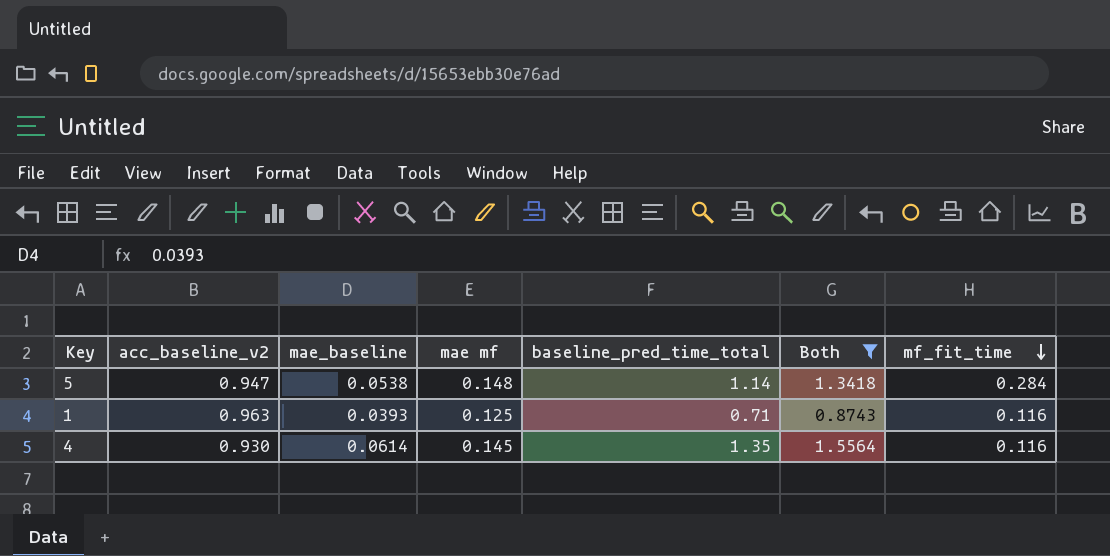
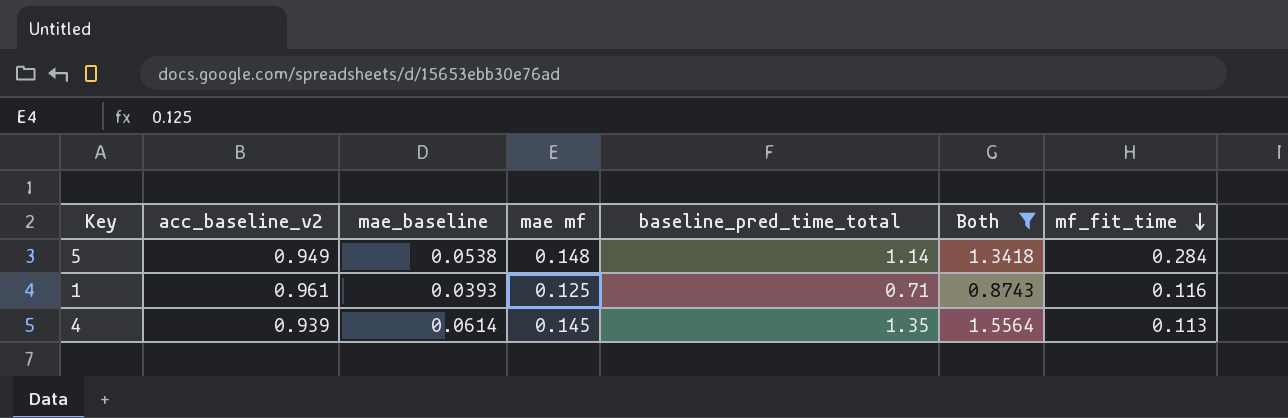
5 | acc_baseline_v2: 0.947 -> 0.949
1 | acc_baseline_v2: 0.963 -> 0.961
4 | acc_baseline_v2: 0.930 -> 0.939
4 | mf_fit_time: 0.116 -> 0.113

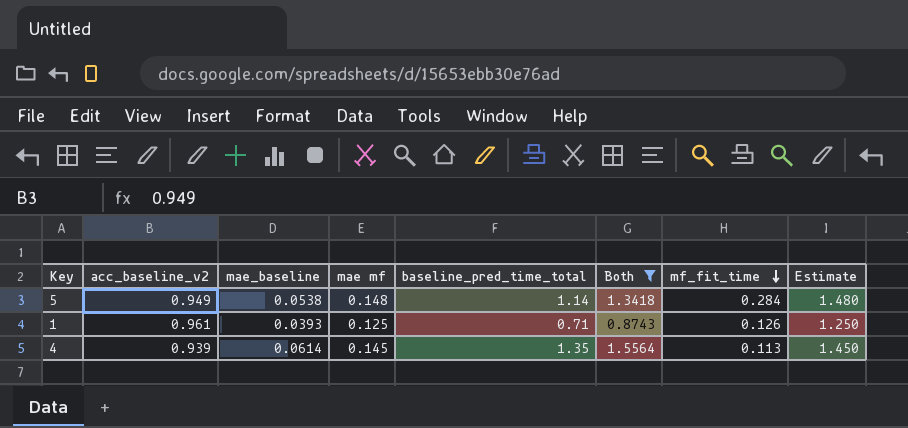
column Estimate | formula: none -> [mae mf] * 10
1 | mf_fit_time: 0.116 -> 0.126

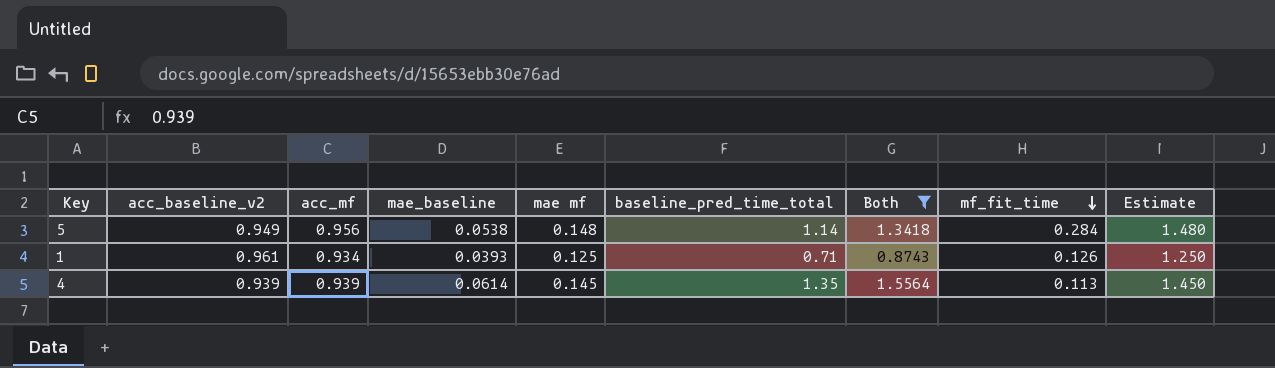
column acc_mf | position: none -> 3

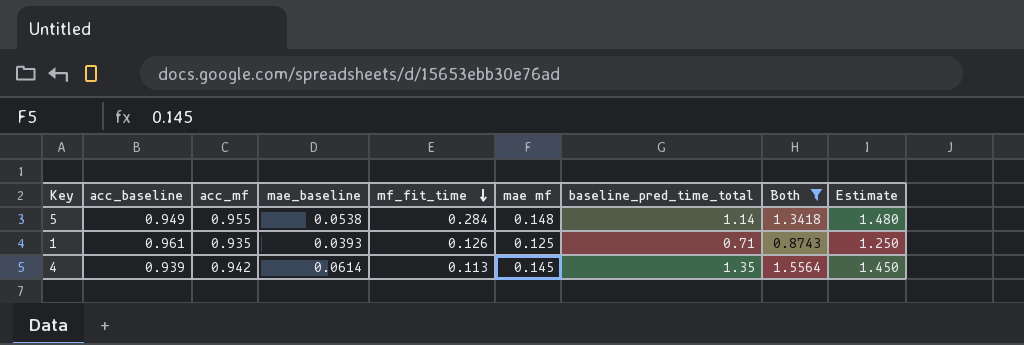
column name: acc_baseline_v2 -> acc_baseline
column mf_fit_time | position: 8 -> 5
5 | acc_mf: 0.956 -> 0.955
1 | acc_mf: 0.934 -> 0.935
4 | acc_mf: 0.939 -> 0.942

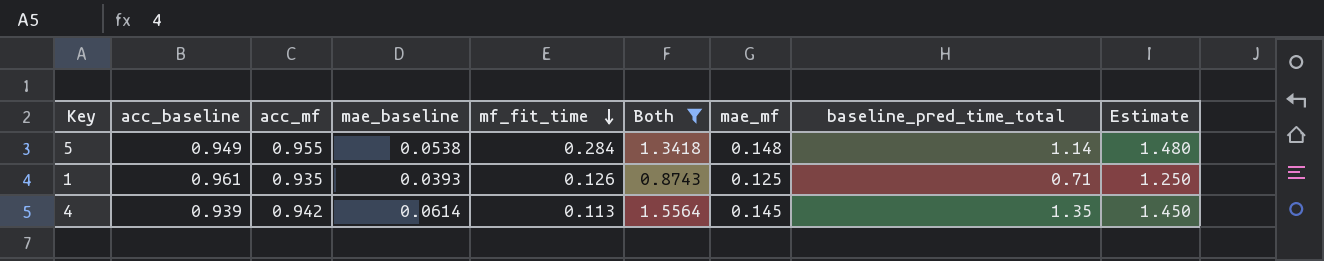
column Both | position: 8 -> 6
column name: mae mf -> mae_mf

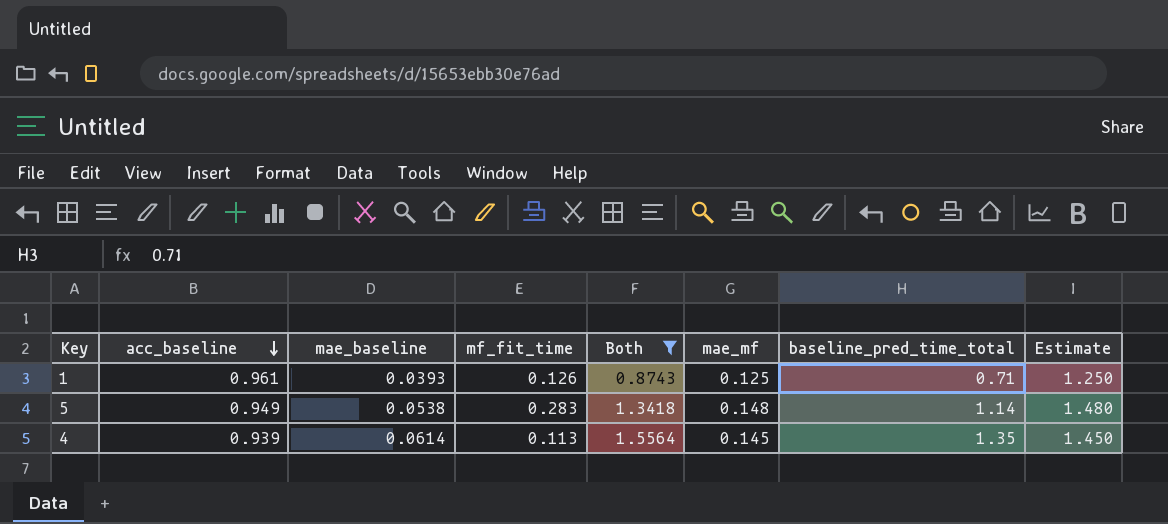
row order: mf_fit_time descending -> acc_baseline descending
column acc_mf | position: 3 -> none
5 | mf_fit_time: 0.284 -> 0.283

